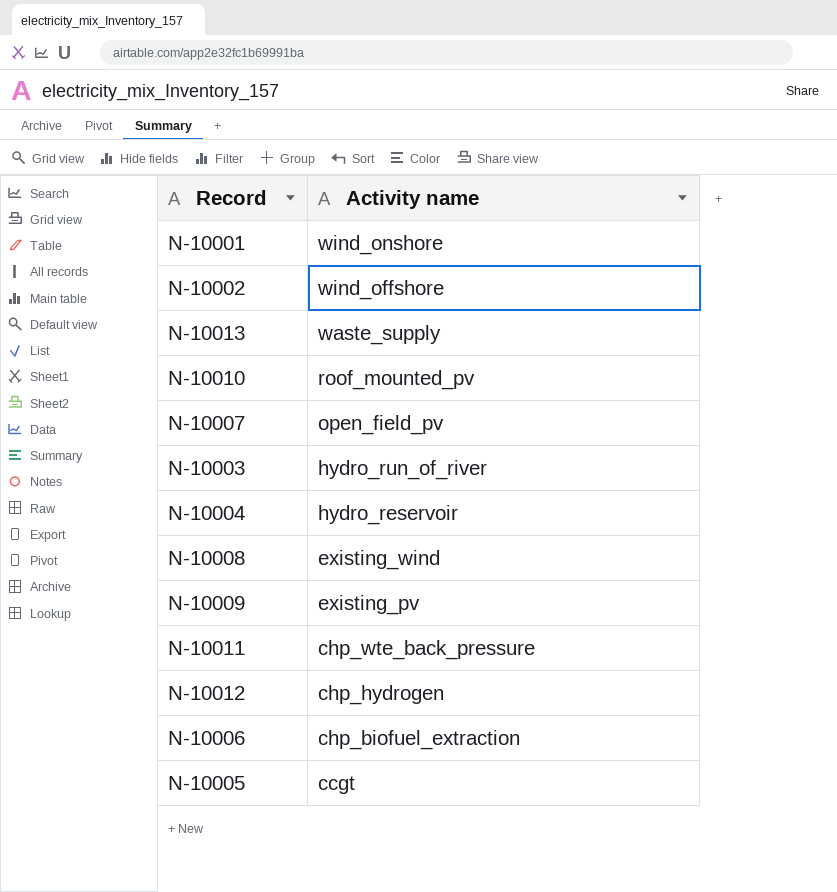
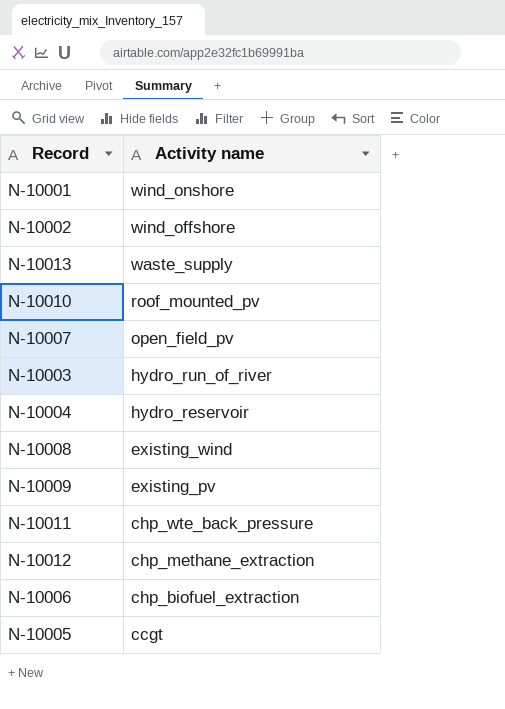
N-10012 | Activity name: chp_hydrogen -> chp_methane_extraction

